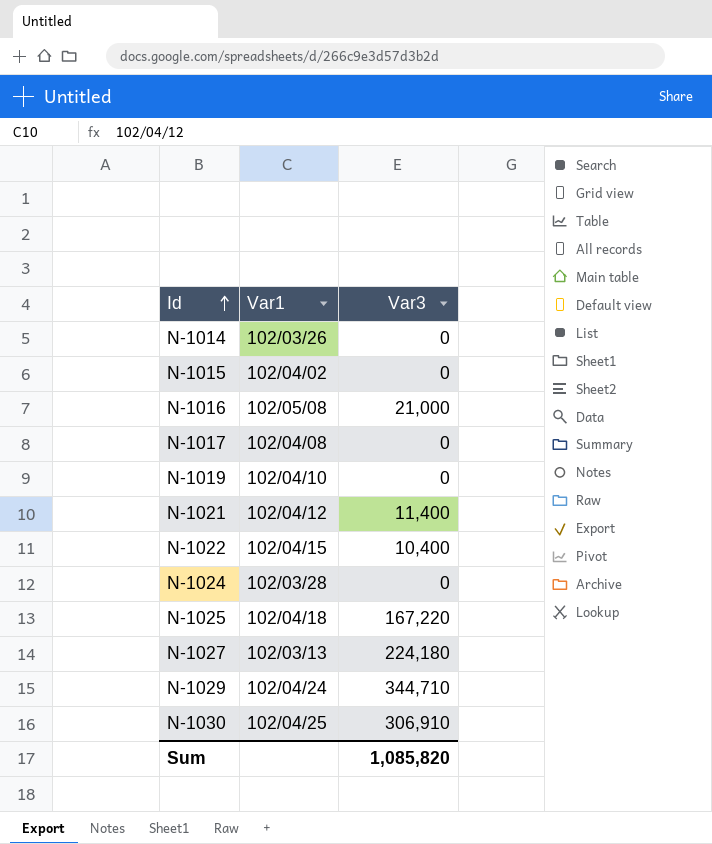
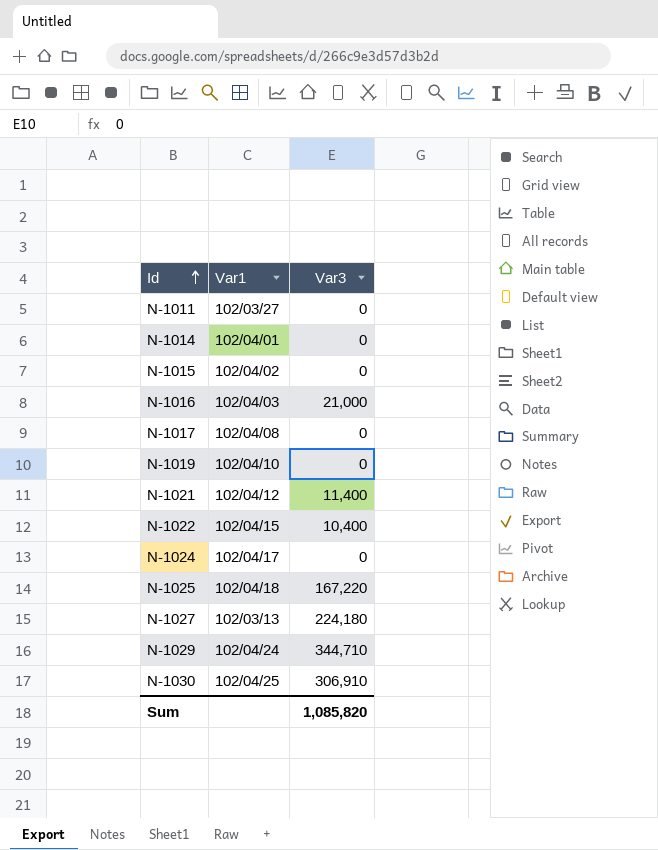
row N-1011: none -> 102/03/27 | 0
N-1014 | Var1: 102/03/26 -> 102/04/01
N-1016 | Var1: 102/05/08 -> 102/04/03
N-1024 | Var1: 102/03/28 -> 102/04/17

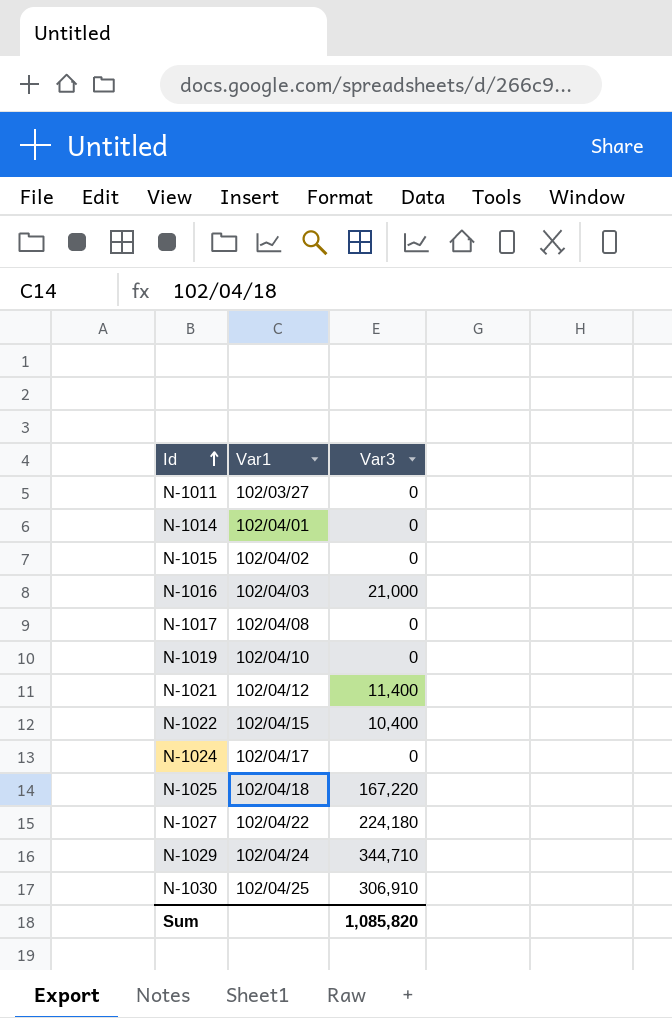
N-1027 | Var1: 102/03/13 -> 102/04/22

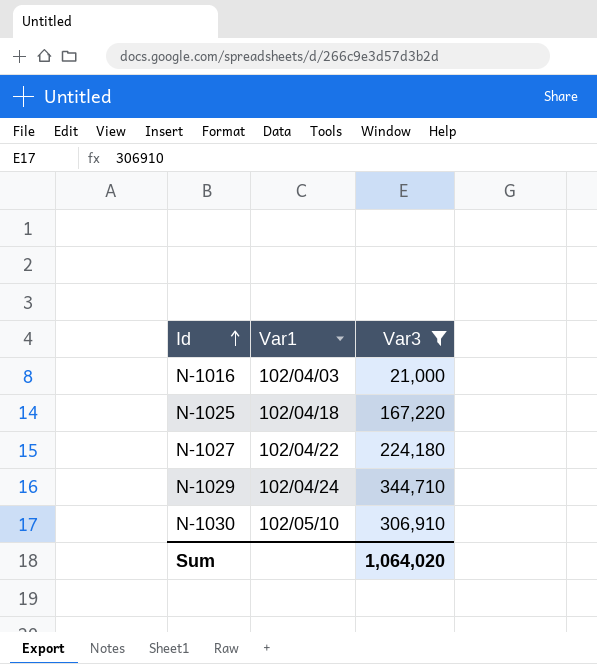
filter: none -> Var3 >= 21,000
N-1030 | Var1: 102/04/25 -> 102/05/10
Sum | Var3: 1,085,820 -> 1,064,020

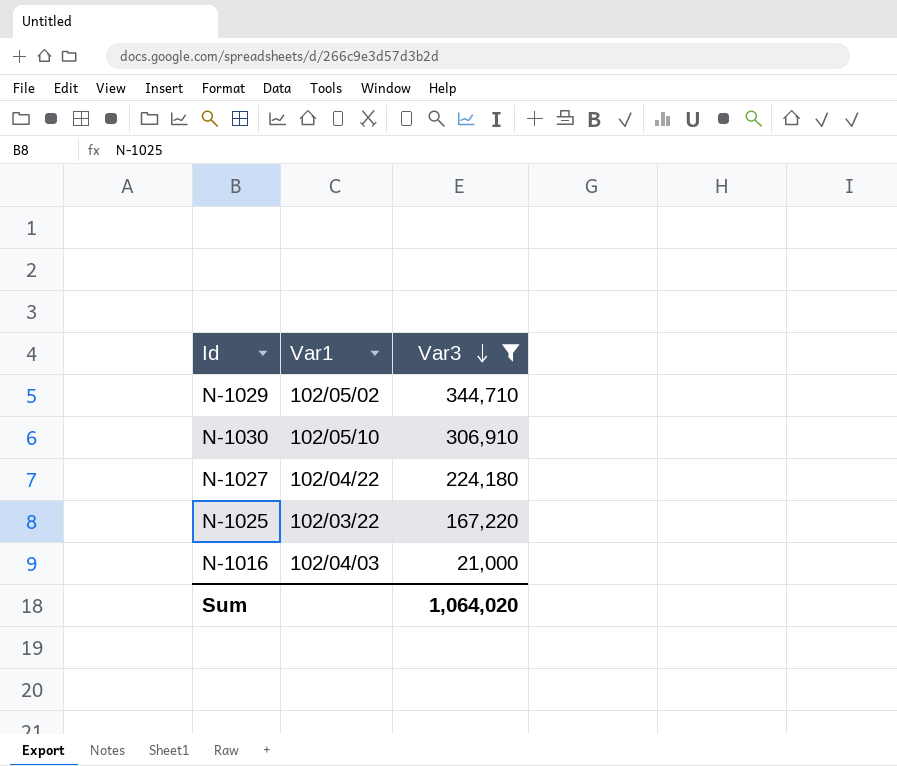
row order: Id ascending -> Var3 descending
N-1029 | Var1: 102/04/24 -> 102/05/02
N-1025 | Var1: 102/04/18 -> 102/03/22

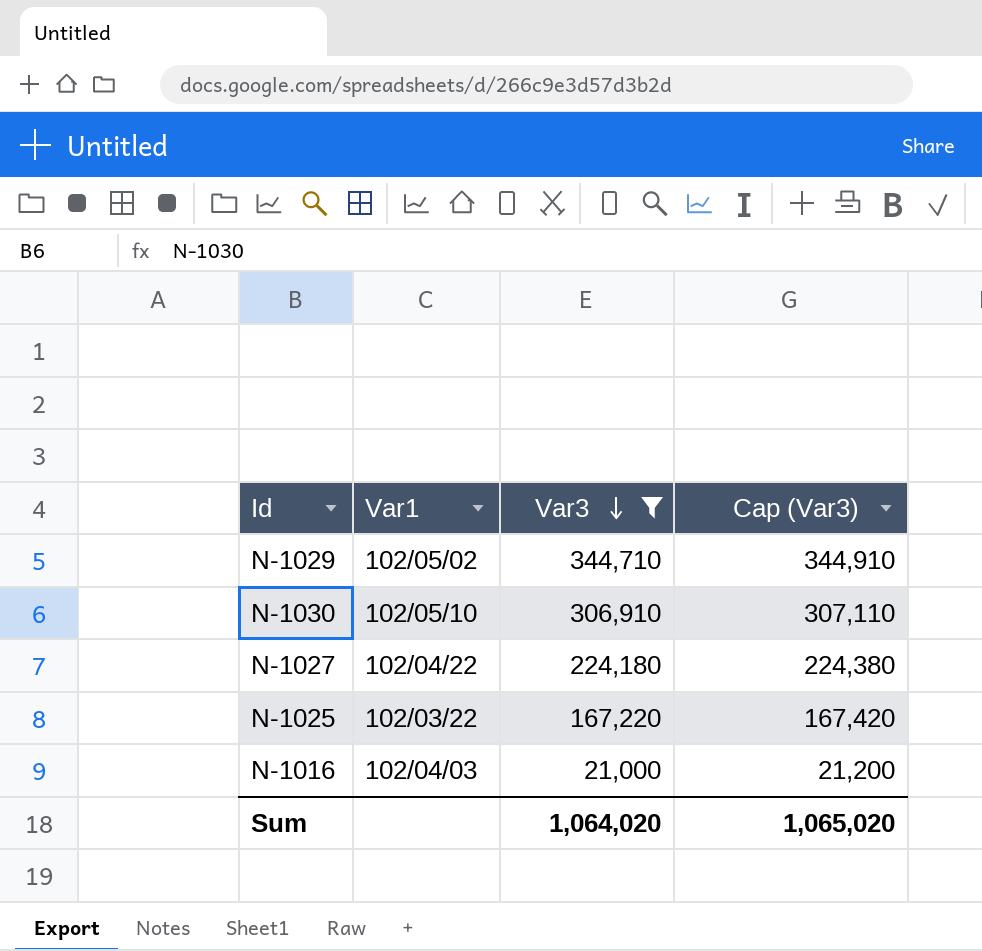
column Cap (Var3) | formula: none -> [Var3] + 200

